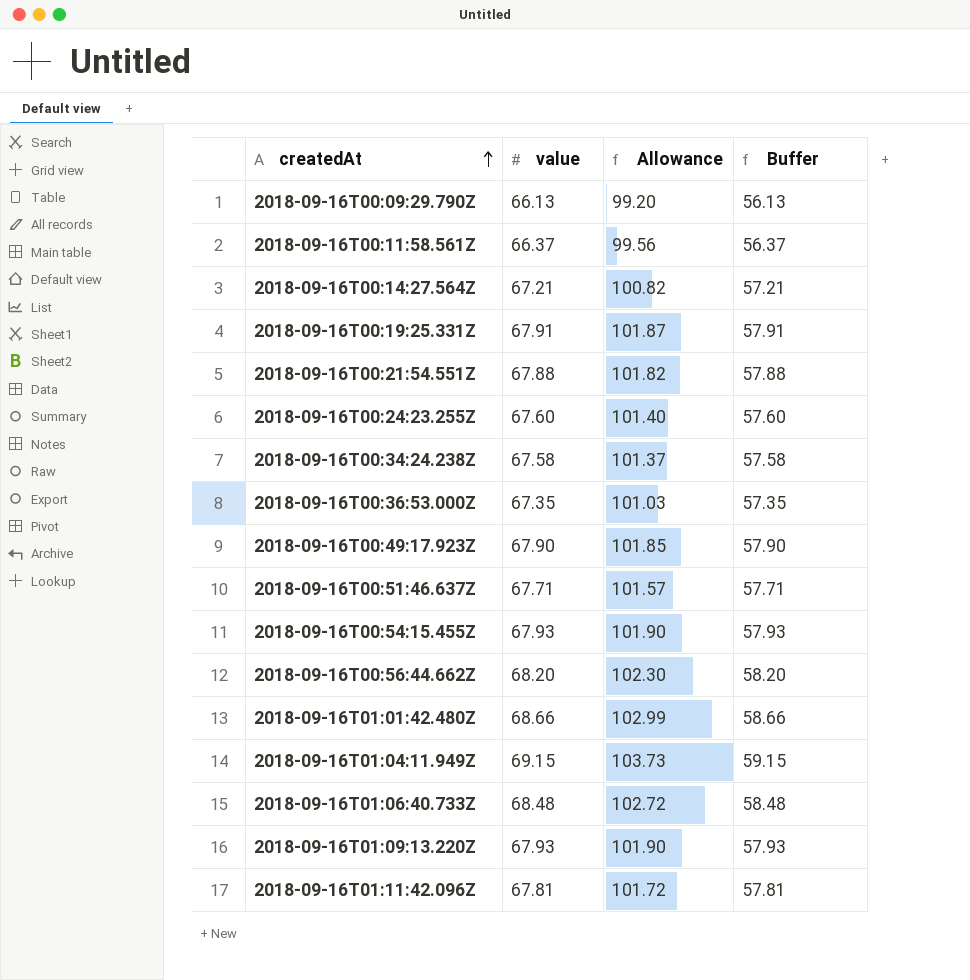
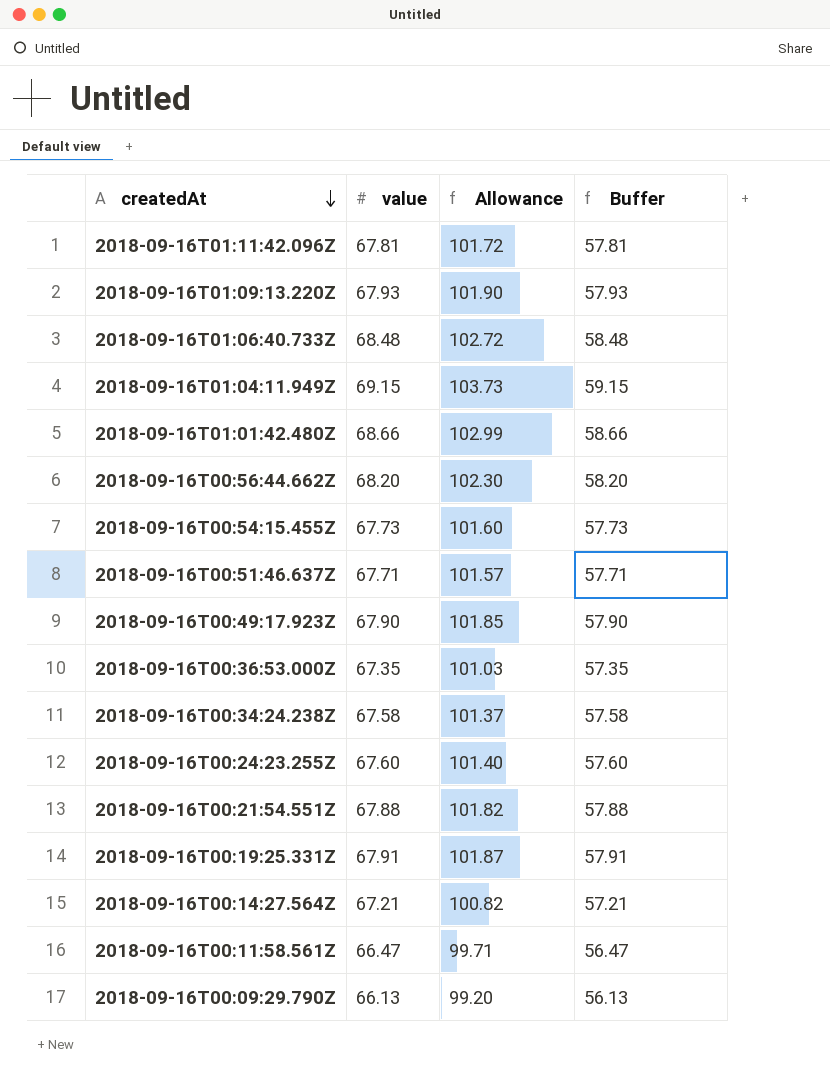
row order: createdAt ascending -> createdAt descending
2018-09-16T00:54:15.455Z | value: 67.93 -> 67.73
2018-09-16T00:54:15.455Z | Allowance: 101.90 -> 101.60
2018-09-16T00:54:15.455Z | Buffer: 57.93 -> 57.73
2018-09-16T00:11:58.561Z | value: 66.37 -> 66.47
2018-09-16T00:11:58.561Z | Allowance: 99.56 -> 99.71
2018-09-16T00:11:58.561Z | Buffer: 56.37 -> 56.47

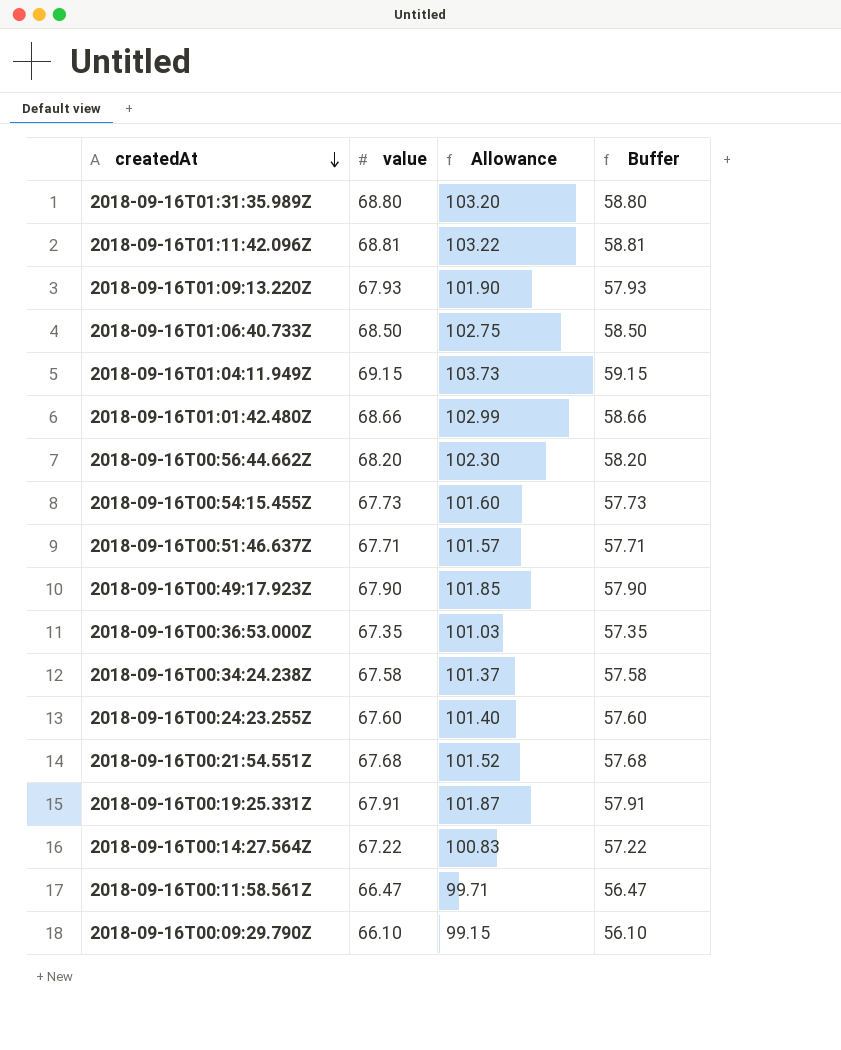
row 2018-09-16T01:31:35.989Z: none -> 68.80 | 103.20 | 58.80
2018-09-16T01:11:42.096Z | value: 67.81 -> 68.81
2018-09-16T01:11:42.096Z | Allowance: 101.72 -> 103.22
2018-09-16T01:11:42.096Z | Buffer: 57.81 -> 58.81
2018-09-16T01:06:40.733Z | value: 68.48 -> 68.50
2018-09-16T01:06:40.733Z | Allowance: 102.72 -> 102.75
2018-09-16T01:06:40.733Z | Buffer: 58.48 -> 58.50
2018-09-16T00:21:54.551Z | value: 67.88 -> 67.68
2018-09-16T00:21:54.551Z | Allowance: 101.82 -> 101.52
2018-09-16T00:21:54.551Z | Buffer: 57.88 -> 57.68
2018-09-16T00:14:27.564Z | value: 67.21 -> 67.22
2018-09-16T00:14:27.564Z | Allowance: 100.82 -> 100.83
2018-09-16T00:14:27.564Z | Buffer: 57.21 -> 57.22
2018-09-16T00:09:29.790Z | value: 66.13 -> 66.10
2018-09-16T00:09:29.790Z | Allowance: 99.20 -> 99.15
2018-09-16T00:09:29.790Z | Buffer: 56.13 -> 56.10

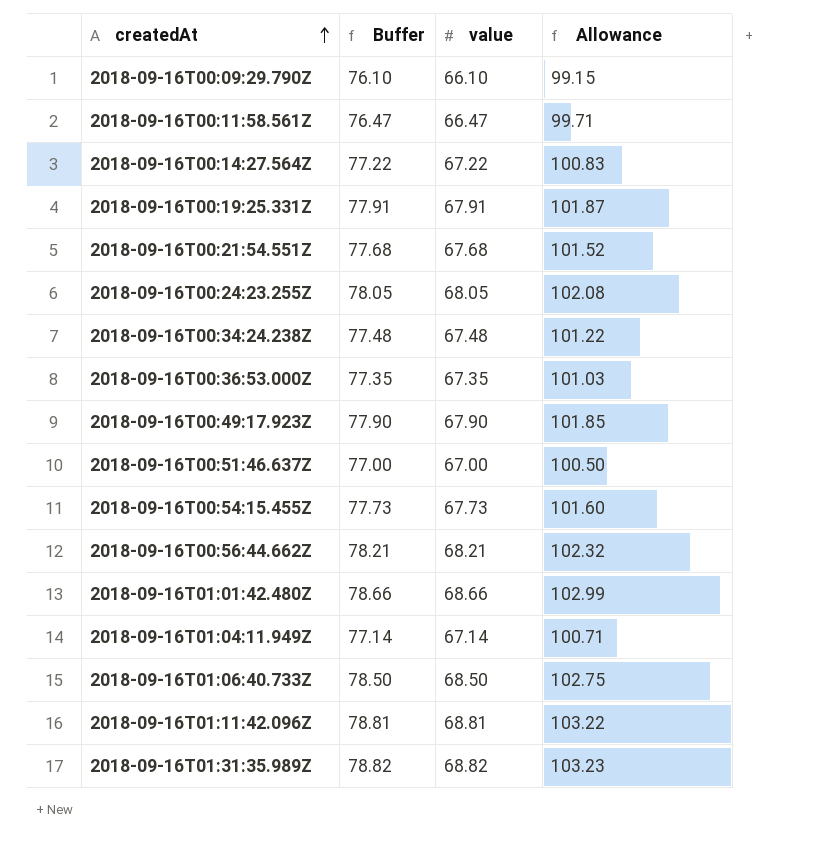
row order: createdAt descending -> createdAt ascending
column Buffer | formula: [value] - 10 -> [value] + 10
column Buffer | position: 4 -> 2
row 2018-09-16T01:09:13.220Z: 67.93 | 101.90 | 57.93 -> none
2018-09-16T00:24:23.255Z | value: 67.60 -> 68.05
2018-09-16T00:24:23.255Z | Allowance: 101.40 -> 102.08
2018-09-16T00:34:24.238Z | value: 67.58 -> 67.48
2018-09-16T00:34:24.238Z | Allowance: 101.37 -> 101.22
2018-09-16T00:51:46.637Z | value: 67.71 -> 67.00
2018-09-16T00:51:46.637Z | Allowance: 101.57 -> 100.50
2018-09-16T00:56:44.662Z | value: 68.20 -> 68.21
2018-09-16T00:56:44.662Z | Allowance: 102.30 -> 102.32
2018-09-16T01:04:11.949Z | value: 69.15 -> 67.14
2018-09-16T01:04:11.949Z | Allowance: 103.73 -> 100.71
2018-09-16T01:31:35.989Z | value: 68.80 -> 68.82
2018-09-16T01:31:35.989Z | Allowance: 103.20 -> 103.23

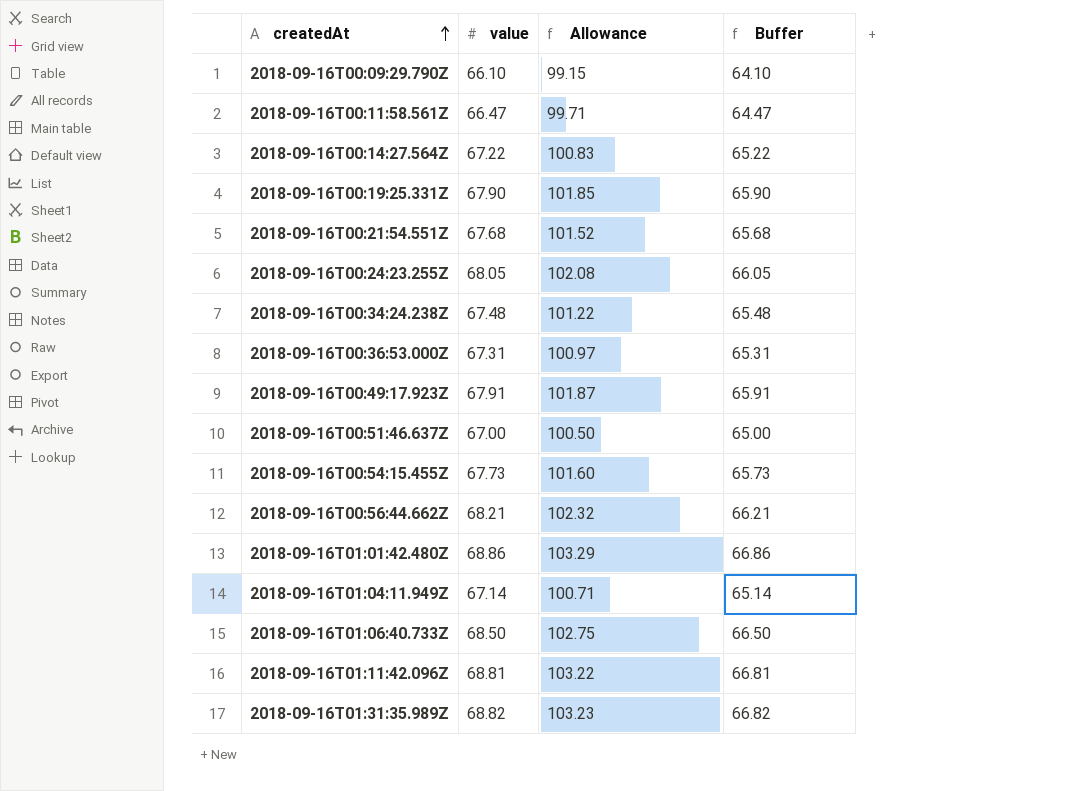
column Buffer | formula: [value] + 10 -> [value] - 2
column Buffer | position: 2 -> 4
2018-09-16T00:19:25.331Z | value: 67.91 -> 67.90
2018-09-16T00:19:25.331Z | Allowance: 101.87 -> 101.85
2018-09-16T00:36:53.000Z | value: 67.35 -> 67.31
2018-09-16T00:36:53.000Z | Allowance: 101.03 -> 100.97
2018-09-16T00:49:17.923Z | value: 67.90 -> 67.91
2018-09-16T00:49:17.923Z | Allowance: 101.85 -> 101.87
2018-09-16T01:01:42.480Z | value: 68.66 -> 68.86
2018-09-16T01:01:42.480Z | Allowance: 102.99 -> 103.29

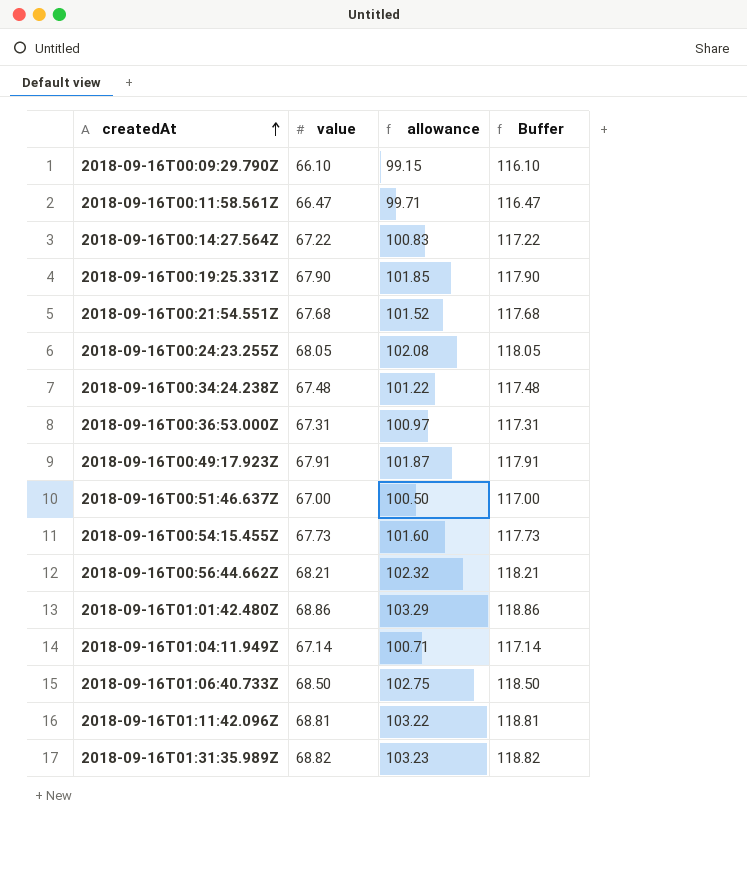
column name: Allowance -> allowance
column Buffer | formula: [value] - 2 -> [value] + 50

